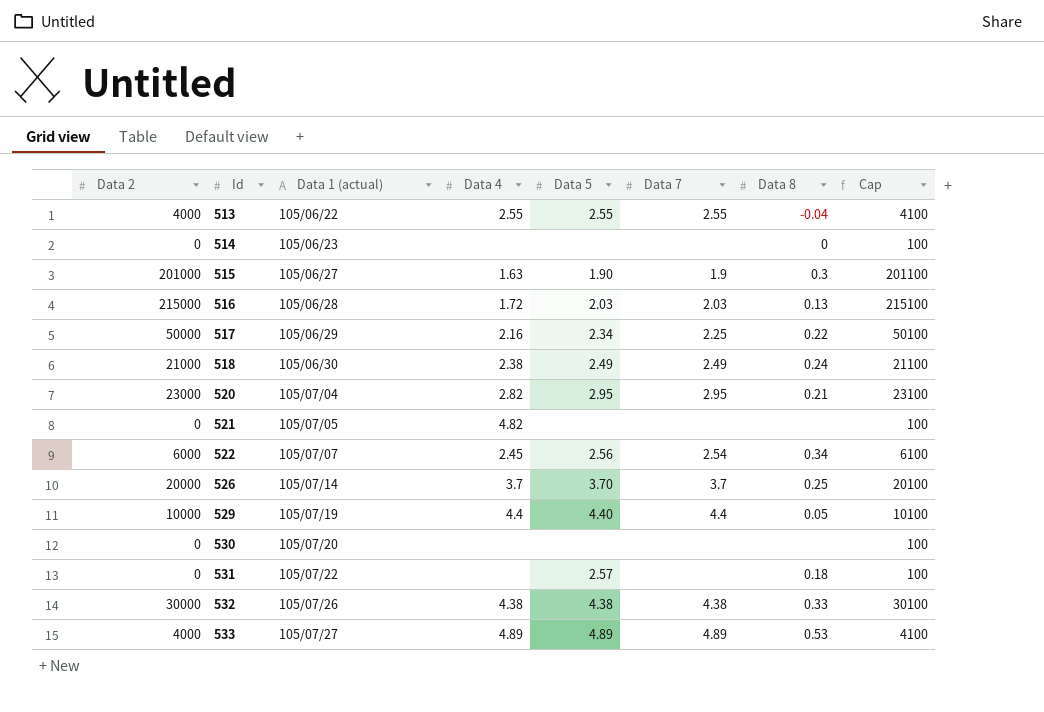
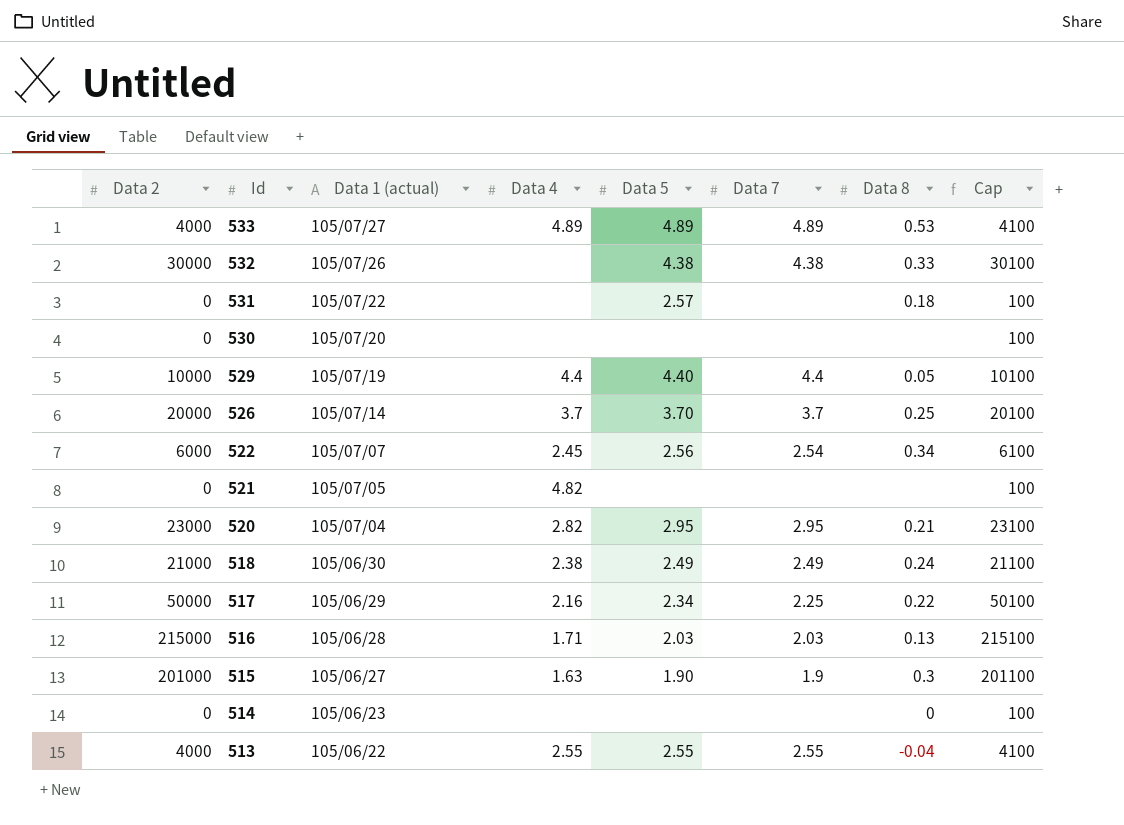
row order: Id ascending -> Id descending
532 | Data 4: 4.38 -> none
516 | Data 4: 1.72 -> 1.71

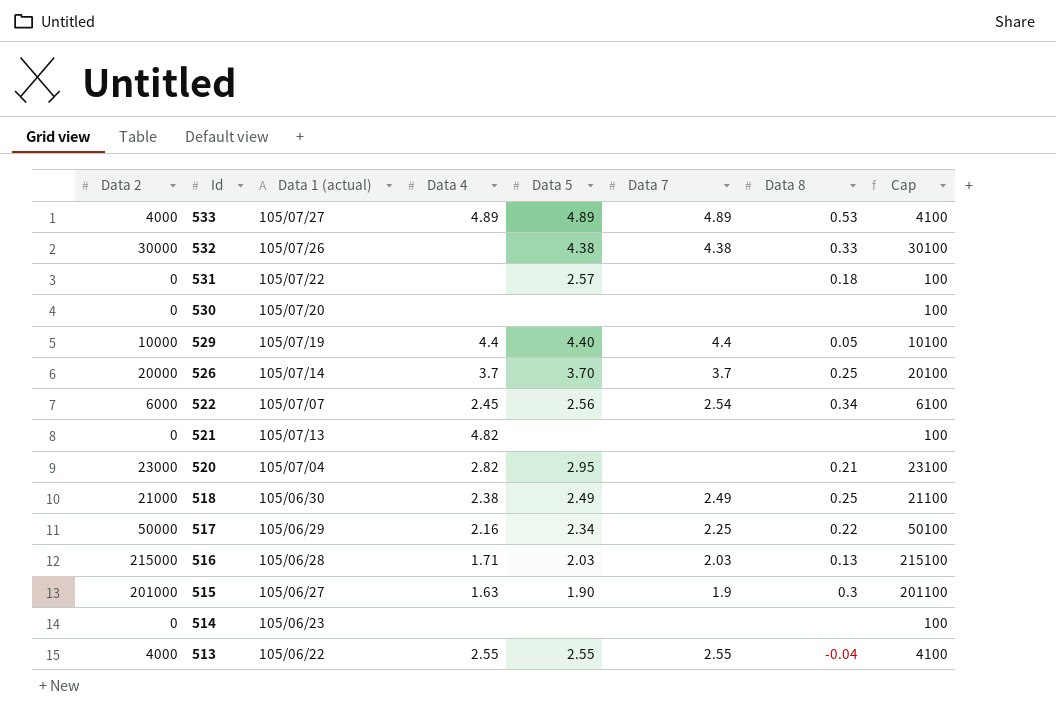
521 | Data 1 (actual): 105/07/05 -> 105/07/13
520 | Data 7: 2.95 -> none
518 | Data 8: 0.24 -> 0.25
514 | Data 8: 0 -> none

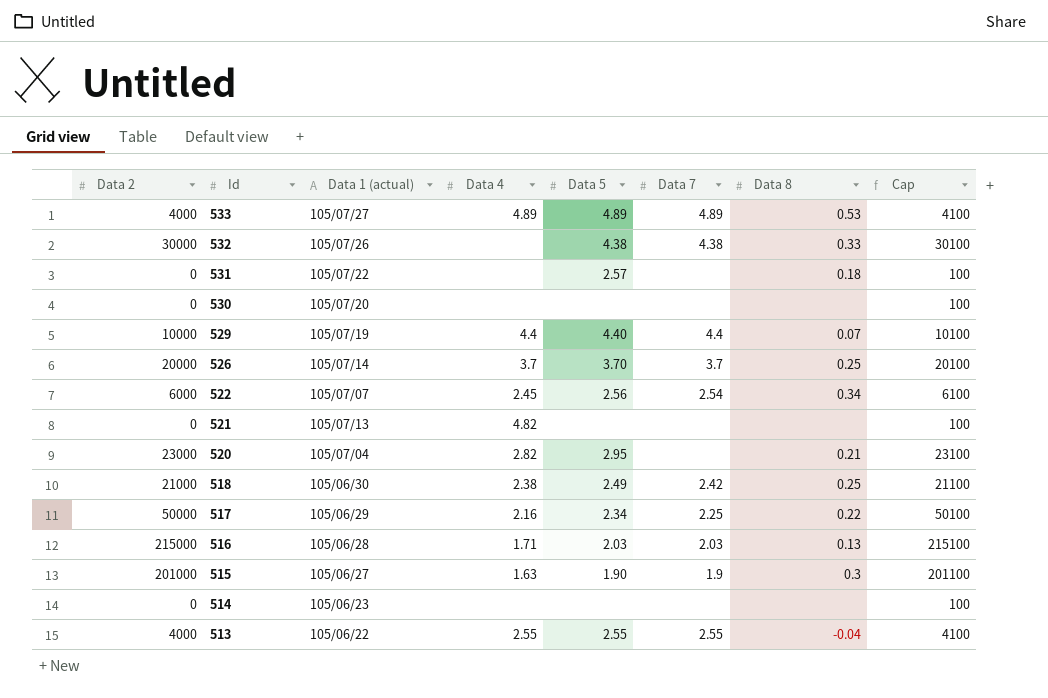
529 | Data 8: 0.05 -> 0.07
518 | Data 7: 2.49 -> 2.42

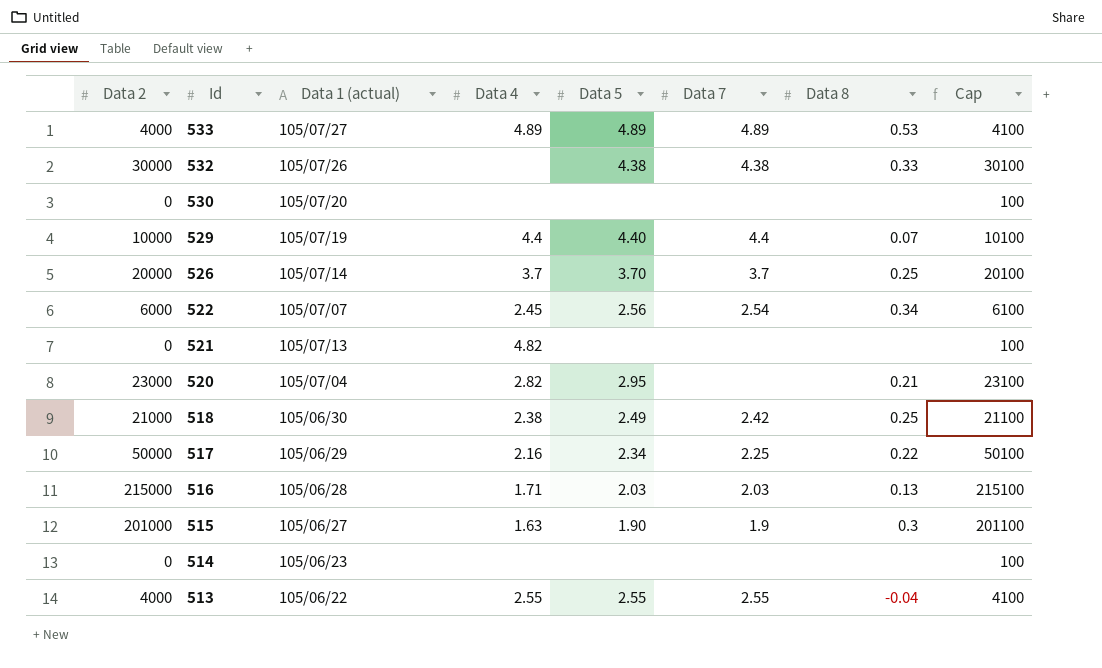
row 531: 0 | 105/07/22 | none | 2.57 | none | 0.18 | 100 -> none

